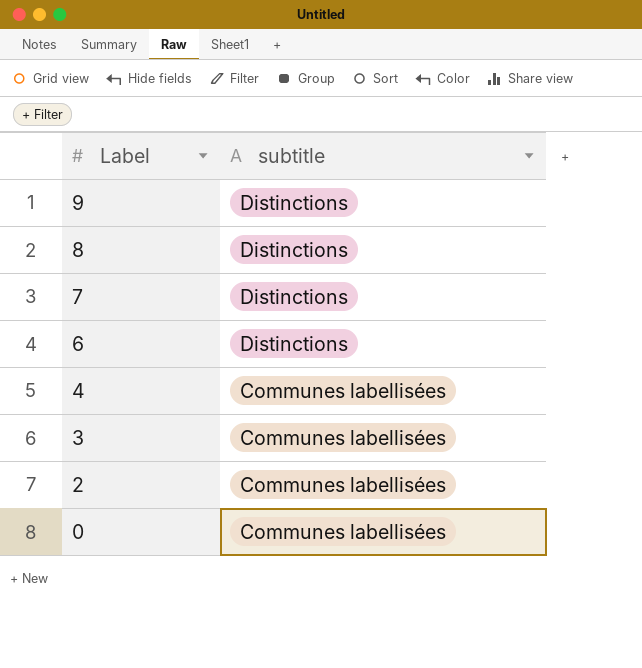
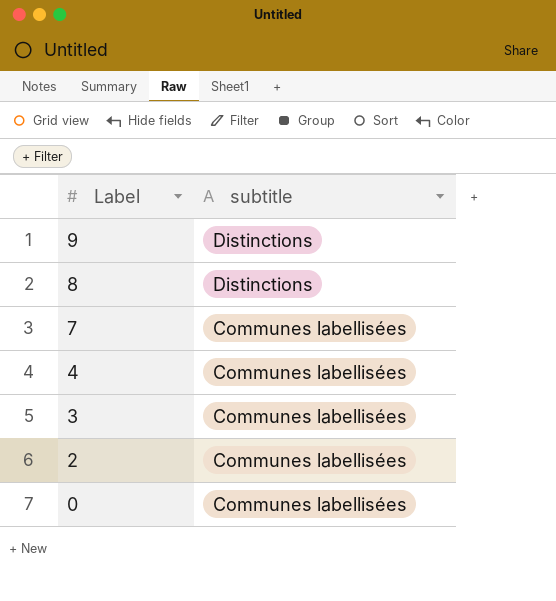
row 6: Distinctions -> none
7 | subtitle: Distinctions -> Communes labellisées

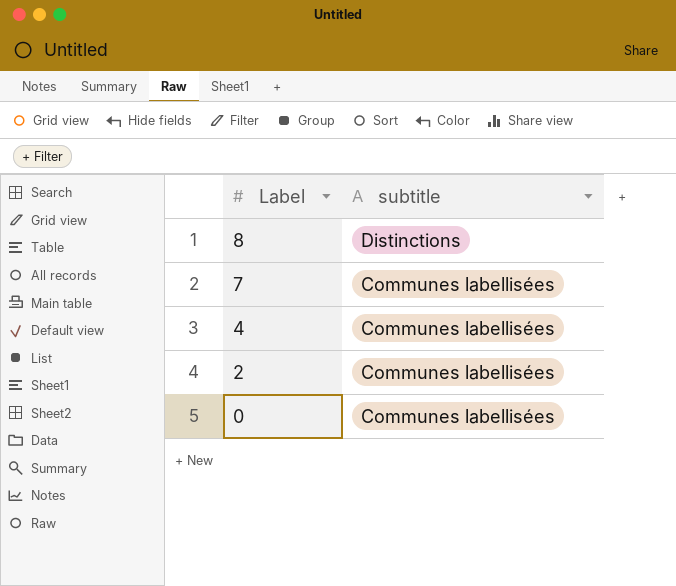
row 9: Distinctions -> none
row 3: Communes labellisées -> none

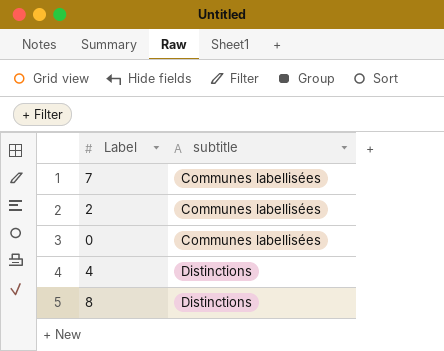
row order: Label descending -> subtitle ascending
4 | subtitle: Communes labellisées -> Distinctions

